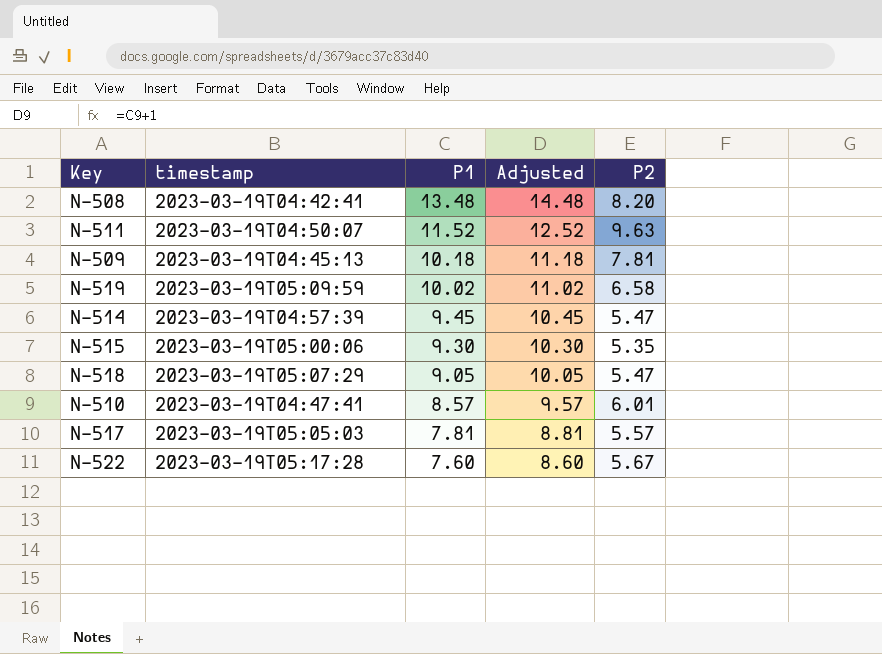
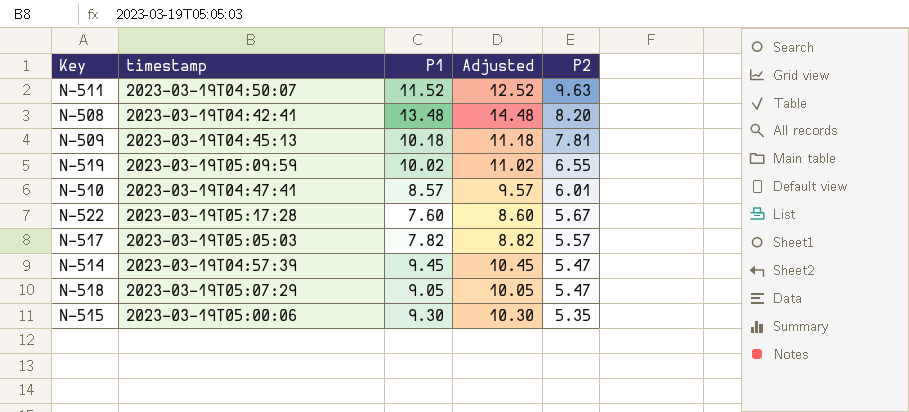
row order: P1 descending -> P2 descending
N-519 | P2: 6.58 -> 6.55
N-517 | P1: 7.81 -> 7.82
N-517 | Adjusted: 8.81 -> 8.82

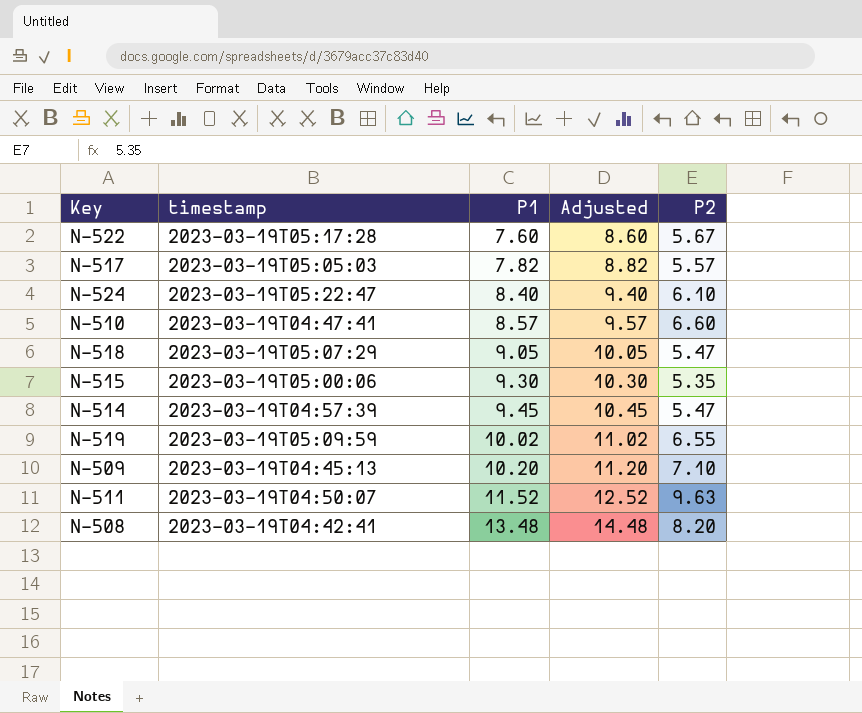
row order: P2 descending -> P1 ascending
row N-524: none -> 2023-03-19T05:22:47 | 8.40 | 9.40 | 6.10
N-510 | P2: 6.01 -> 6.60
N-509 | P1: 10.18 -> 10.20
N-509 | Adjusted: 11.18 -> 11.20
N-509 | P2: 7.81 -> 7.10

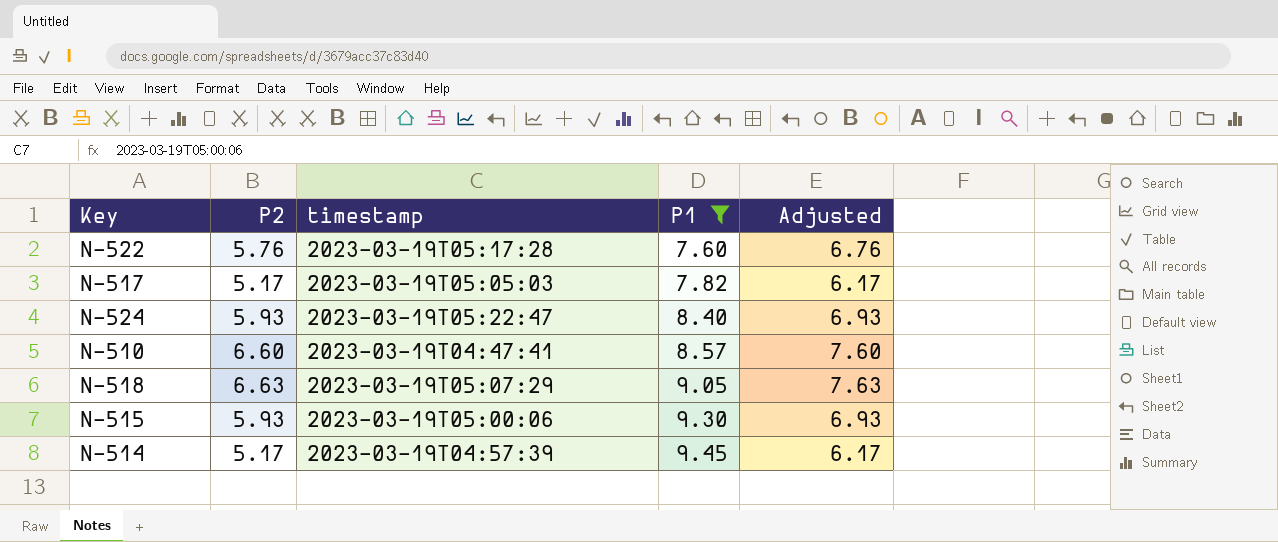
filter: none -> P1 <= 9.45
column P2 | position: 5 -> 2
column Adjusted | formula: [P1] + 1 -> [P2] + 1
N-522 | P2: 5.67 -> 5.76
N-517 | P2: 5.57 -> 5.17
N-524 | P2: 6.10 -> 5.93
N-518 | P2: 5.47 -> 6.63
N-515 | P2: 5.35 -> 5.93
N-514 | P2: 5.47 -> 5.17

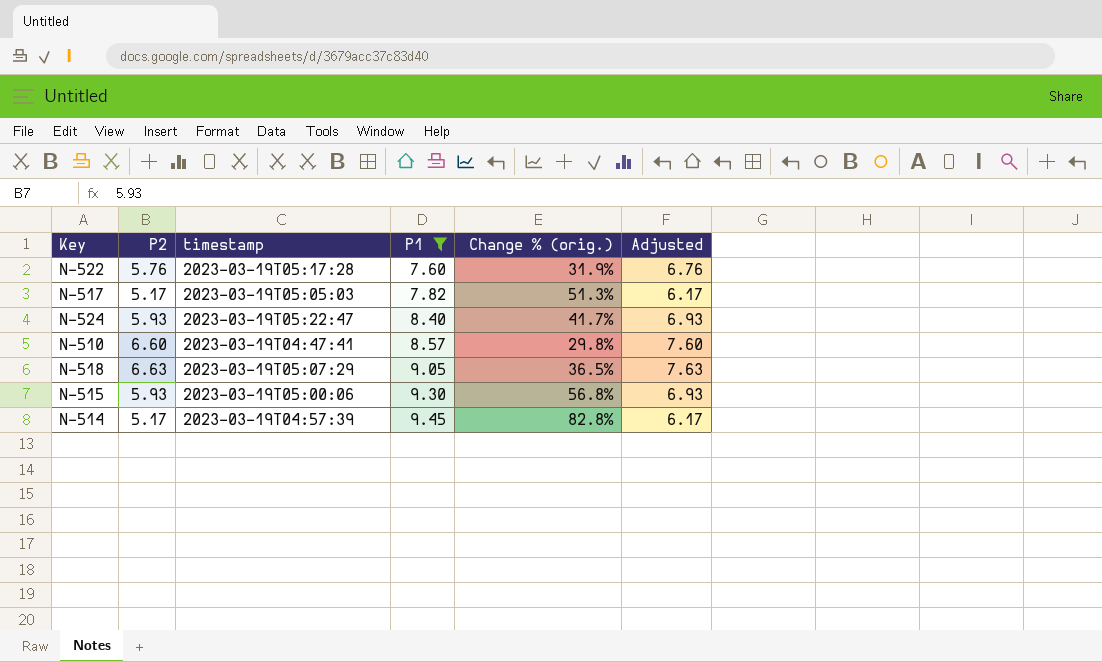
column Change % (orig.) | formula: none -> ([P1] - [P2]) / [P2]

